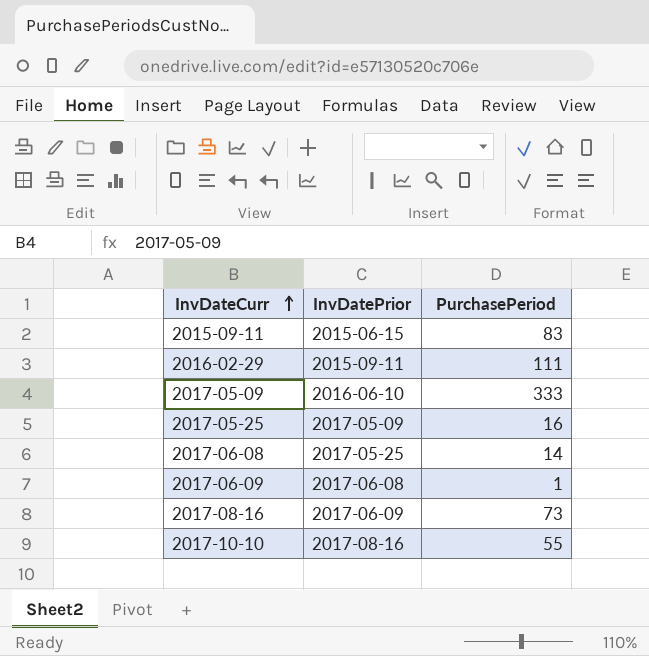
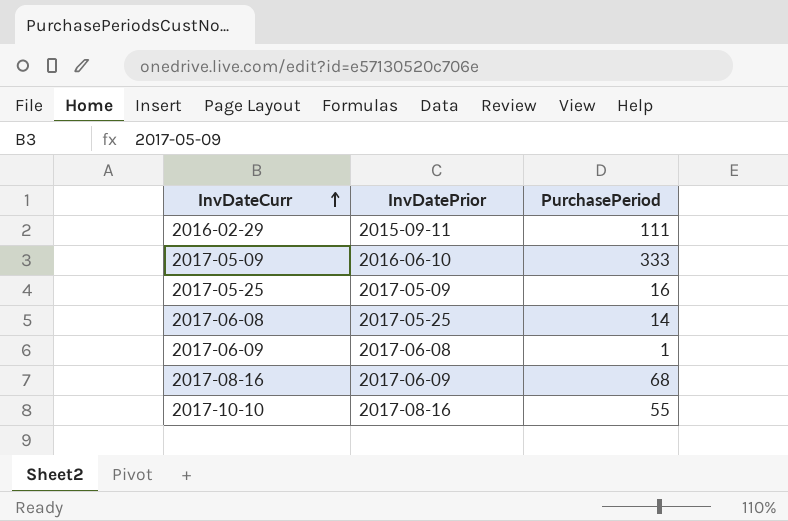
row 2015-09-11: 2015-06-15 | 83 -> none
2017-08-16 | PurchasePeriod: 73 -> 68

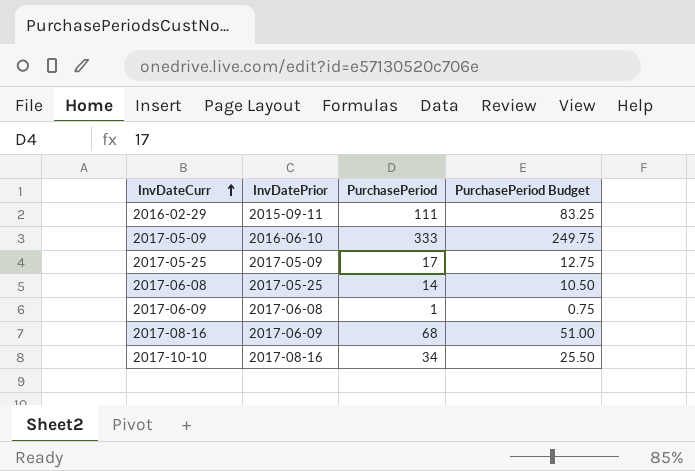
column PurchasePeriod Budget | formula: none -> [PurchasePeriod] * 0.75
2017-05-25 | PurchasePeriod: 16 -> 17
2017-10-10 | PurchasePeriod: 55 -> 34

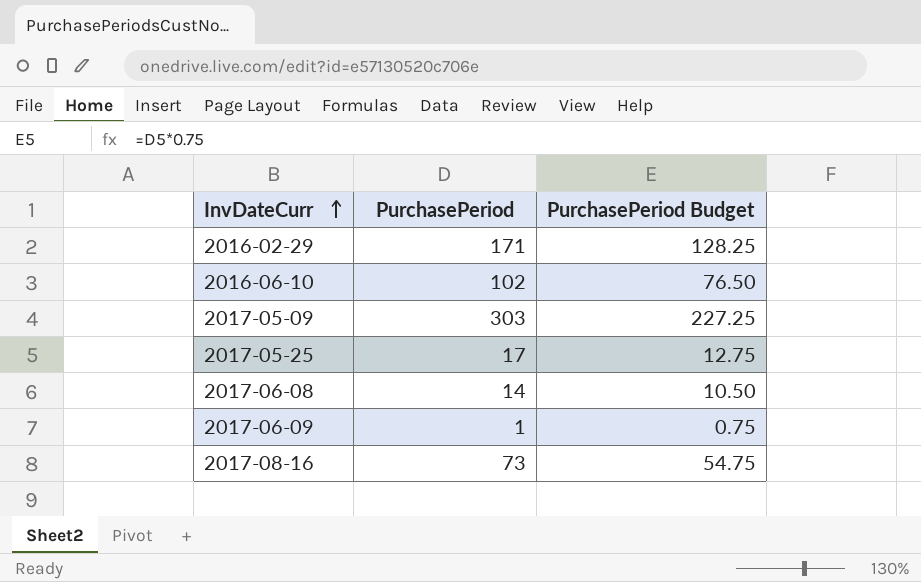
column InvDatePrior | position: 2 -> none
row 2017-10-10: 2017-08-16 | 34 | 25.50 -> none
2016-02-29 | PurchasePeriod: 111 -> 171
2016-02-29 | PurchasePeriod Budget: 83.25 -> 128.25
row 2016-06-10: none -> 102 | 76.50
2017-05-09 | PurchasePeriod: 333 -> 303
2017-05-09 | PurchasePeriod Budget: 249.75 -> 227.25
2017-08-16 | PurchasePeriod: 68 -> 73
2017-08-16 | PurchasePeriod Budget: 51.00 -> 54.75

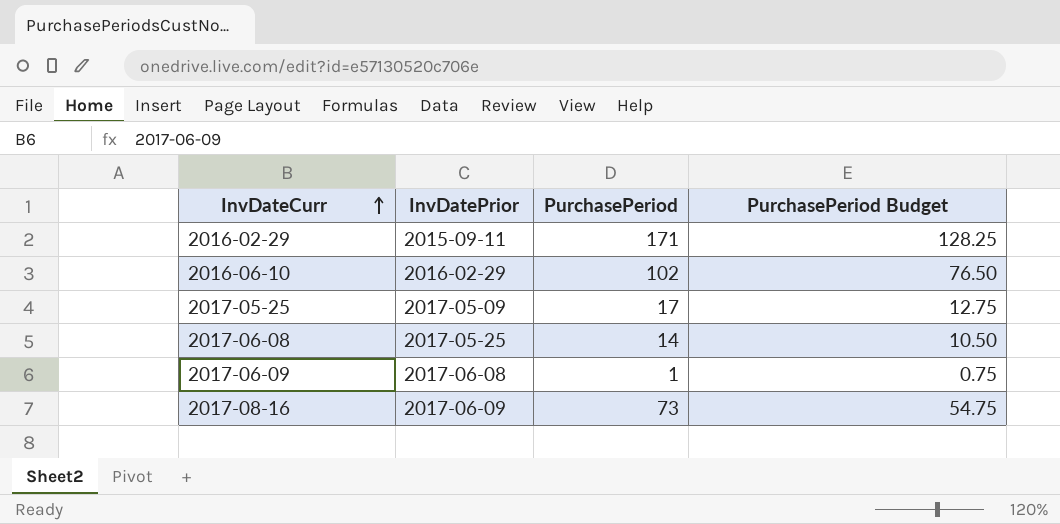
column InvDatePrior | position: none -> 2
row 2017-05-09: 303 | 227.25 -> none

